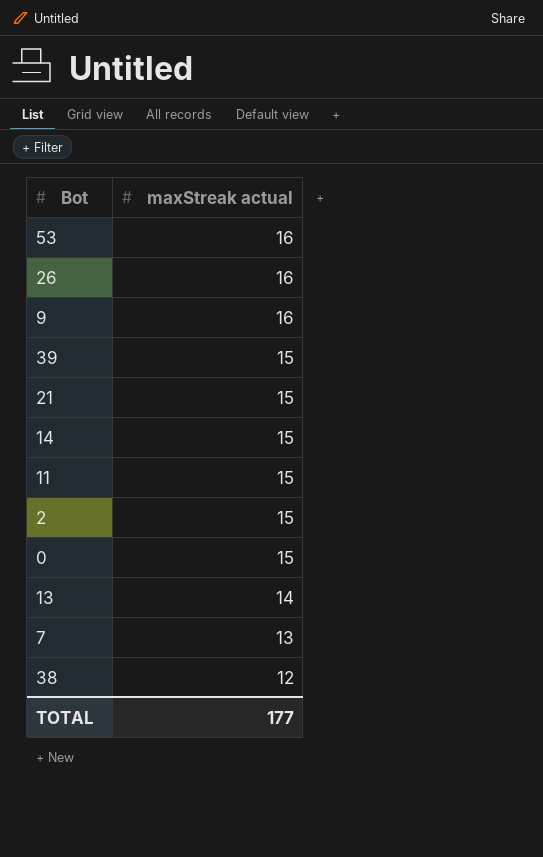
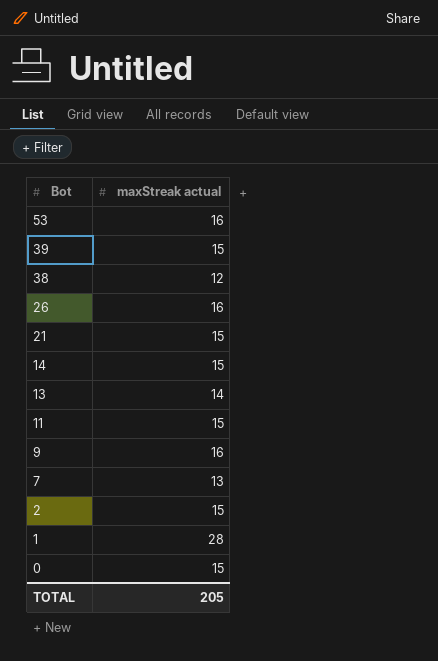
row order: maxStreak actual descending -> Bot descending
row 1: none -> 28
TOTAL | maxStreak actual: 177 -> 205

